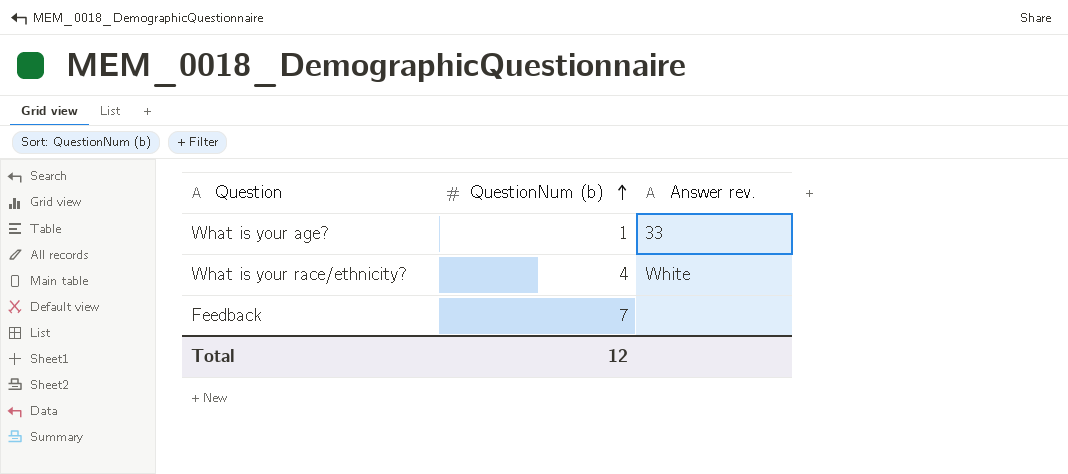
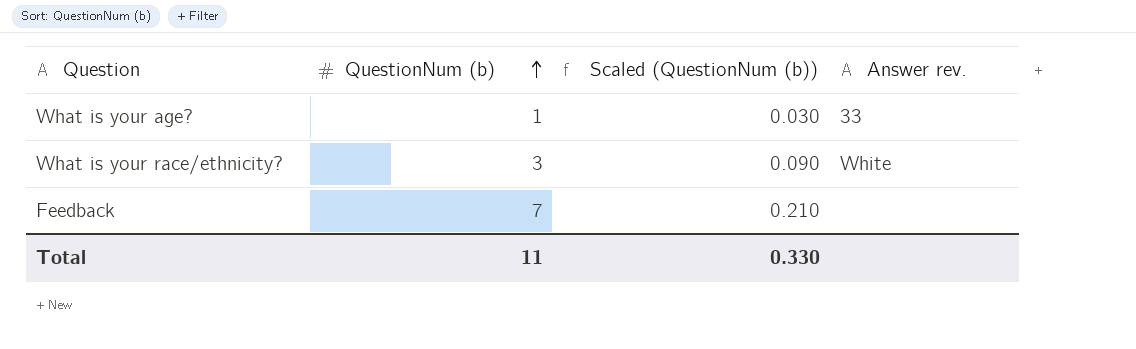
column Scaled (QuestionNum (b)) | formula: none -> [QuestionNum (b)] * 0.03
What is your race/ethnicity? | QuestionNum (b): 4 -> 3
Total | QuestionNum (b): 12 -> 11

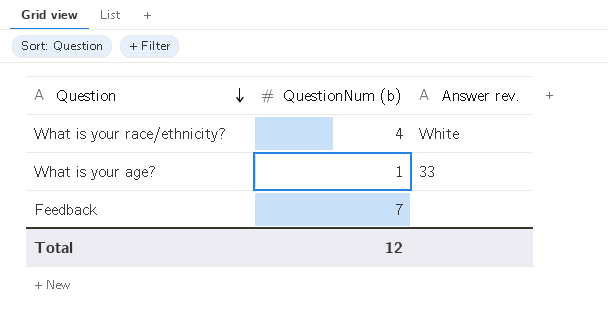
row order: QuestionNum (b) ascending -> Question descending
column Scaled (QuestionNum (b)) | formula: [QuestionNum (b)] * 0.03 -> none
What is your race/ethnicity? | QuestionNum (b): 3 -> 4
Total | QuestionNum (b): 11 -> 12

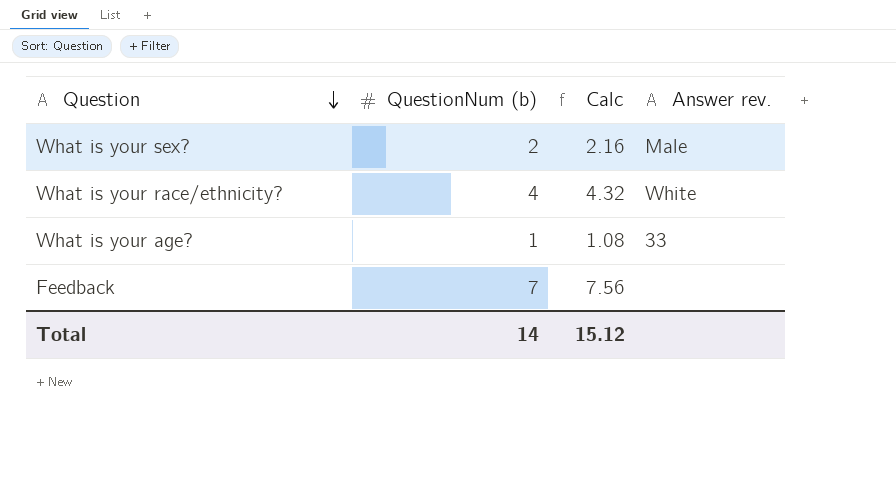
column Calc | formula: none -> [QuestionNum (b)] * 1.08
row What is your sex?: none -> 2 | 2.16 | Male
Total | QuestionNum (b): 12 -> 14

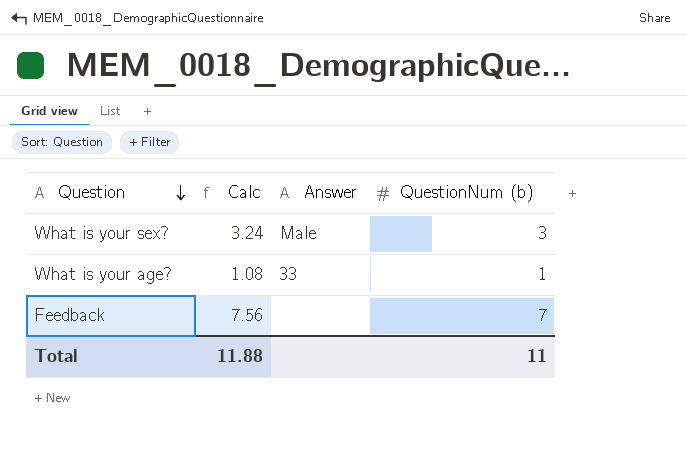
column name: Answer rev. -> Answer
column QuestionNum (b) | position: 2 -> 4
row What is your race/ethnicity?: 4 | 4.32 | White -> none
What is your sex? | Calc: 2.16 -> 3.24
What is your sex? | QuestionNum (b): 2 -> 3
Total | Calc: 15.12 -> 11.88
Total | QuestionNum (b): 14 -> 11

